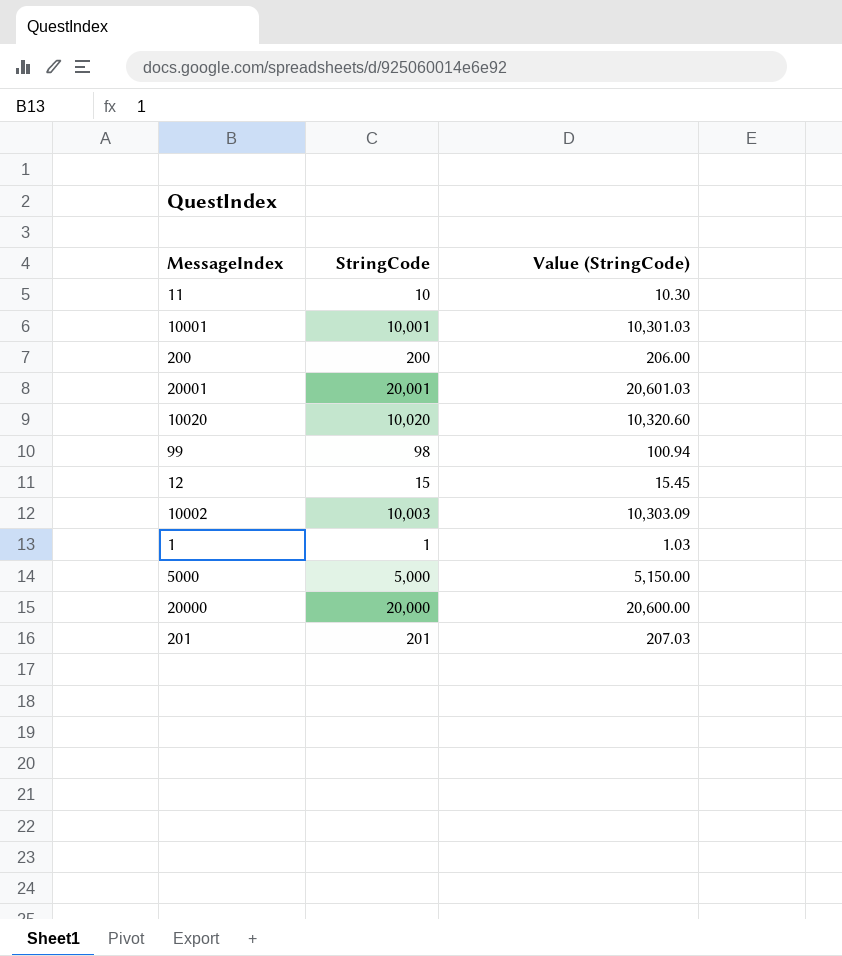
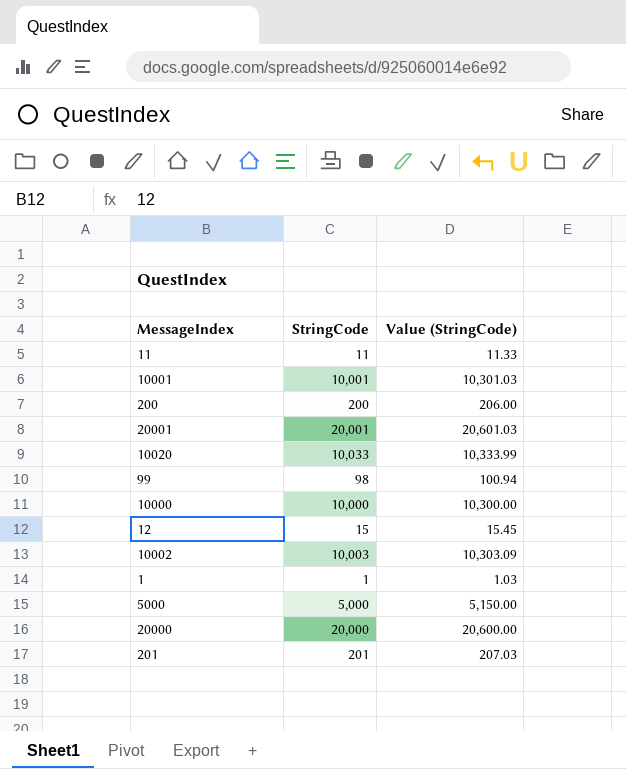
11 | StringCode: 10 -> 11
11 | Value (StringCode): 10.30 -> 11.33
10020 | StringCode: 10,020 -> 10,033
10020 | Value (StringCode): 10,320.60 -> 10,333.99
row 10000: none -> 10,000 | 10,300.00

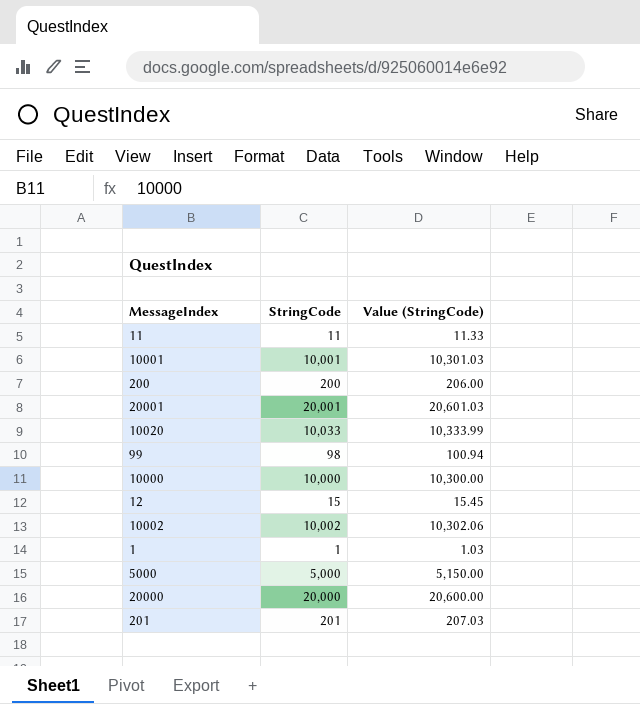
10002 | StringCode: 10,003 -> 10,002
10002 | Value (StringCode): 10,303.09 -> 10,302.06

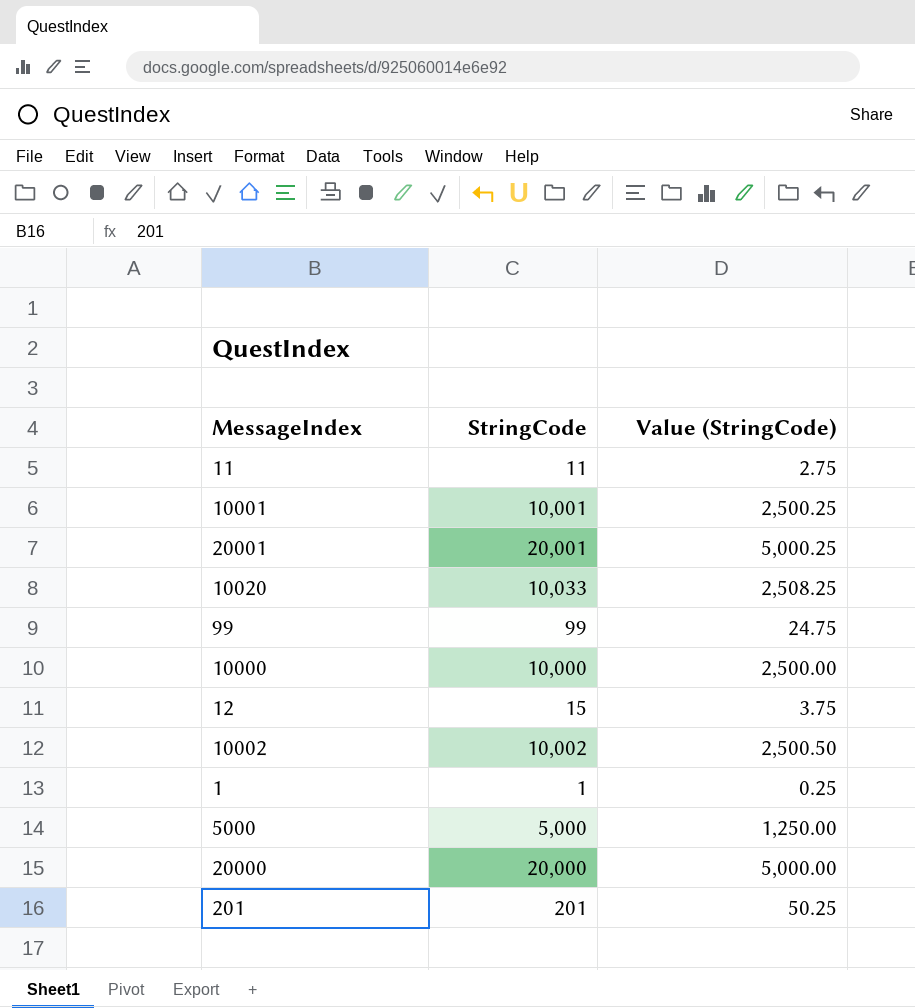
column Value (StringCode) | formula: [StringCode] * 1.03 -> [StringCode] * 0.25
row 200: 200 | 206.00 -> none
99 | StringCode: 98 -> 99

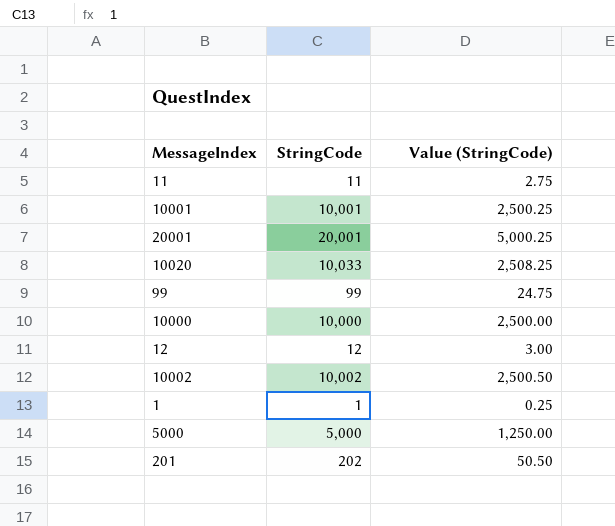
row 20000: 20,000 | 5,000.00 -> none
12 | StringCode: 15 -> 12
12 | Value (StringCode): 3.75 -> 3.00
201 | StringCode: 201 -> 202
201 | Value (StringCode): 50.25 -> 50.50

